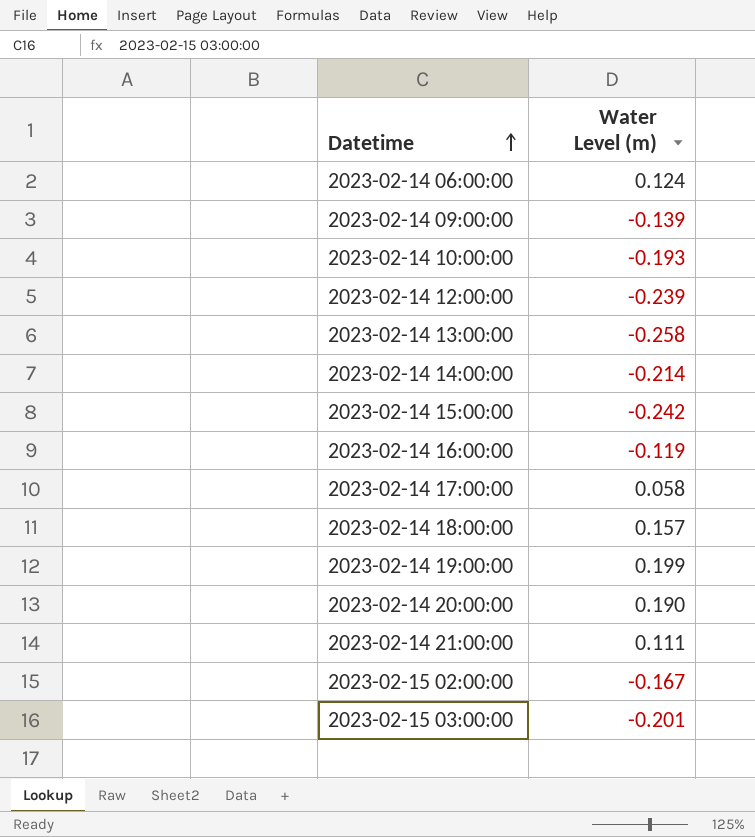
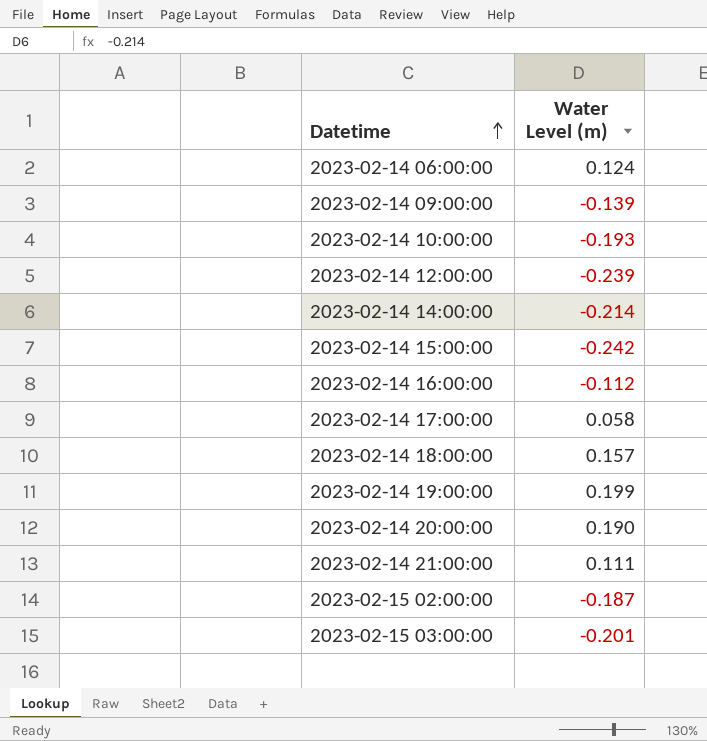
row 2023-02-14 13:00:00: -0.258 -> none
2023-02-14 16:00:00 | Water Level (m): -0.119 -> -0.112
2023-02-15 02:00:00 | Water Level (m): -0.167 -> -0.187

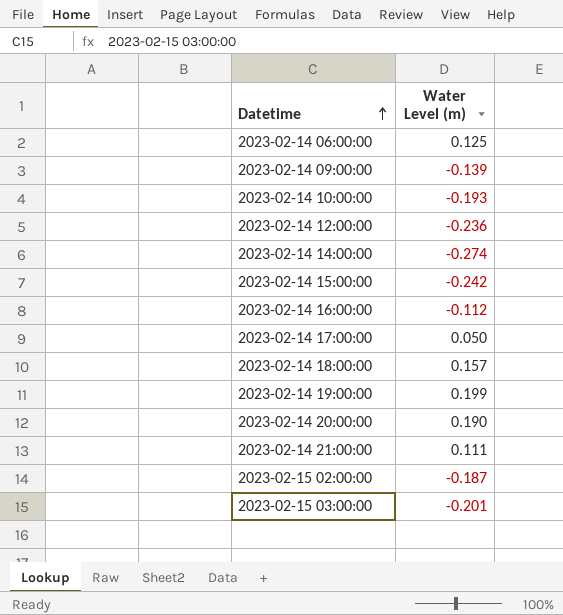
2023-02-14 06:00:00 | Water Level (m): 0.124 -> 0.125
2023-02-14 12:00:00 | Water Level (m): -0.239 -> -0.236
2023-02-14 14:00:00 | Water Level (m): -0.214 -> -0.274
2023-02-14 17:00:00 | Water Level (m): 0.058 -> 0.050

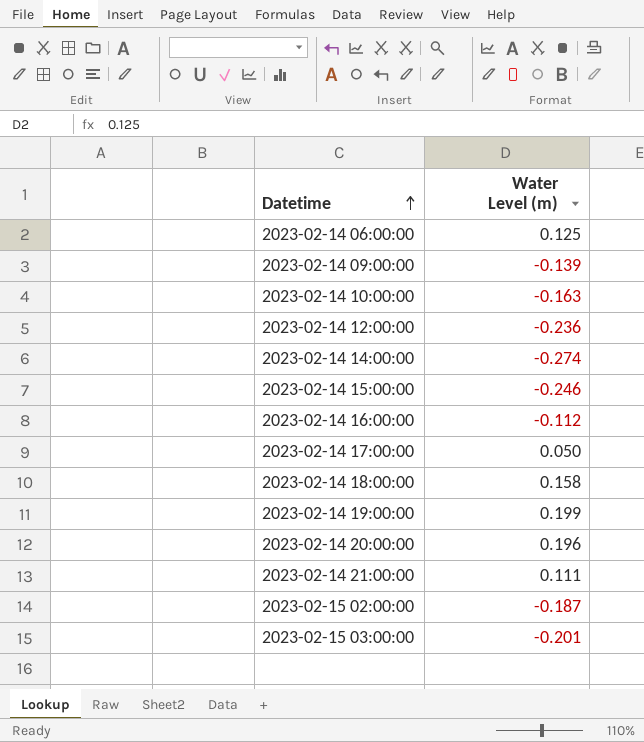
2023-02-14 10:00:00 | Water Level (m): -0.193 -> -0.163
2023-02-14 15:00:00 | Water Level (m): -0.242 -> -0.246
2023-02-14 18:00:00 | Water Level (m): 0.157 -> 0.158
2023-02-14 20:00:00 | Water Level (m): 0.190 -> 0.196

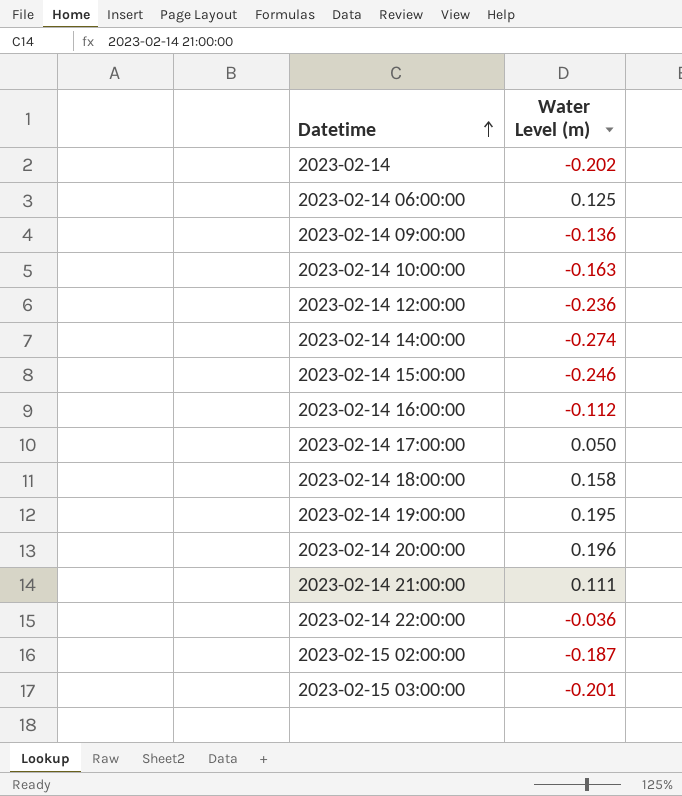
row 2023-02-14: none -> -0.202
2023-02-14 09:00:00 | Water Level (m): -0.139 -> -0.136
2023-02-14 19:00:00 | Water Level (m): 0.199 -> 0.195
row 2023-02-14 22:00:00: none -> -0.036

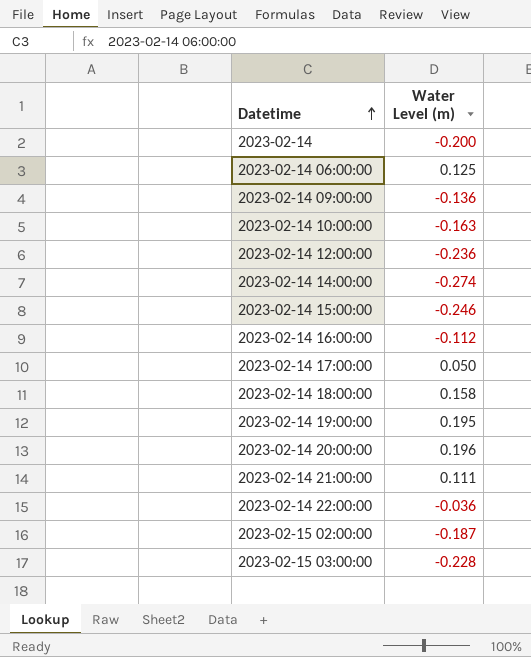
2023-02-14 | Water Level (m): -0.202 -> -0.200
2023-02-15 03:00:00 | Water Level (m): -0.201 -> -0.228

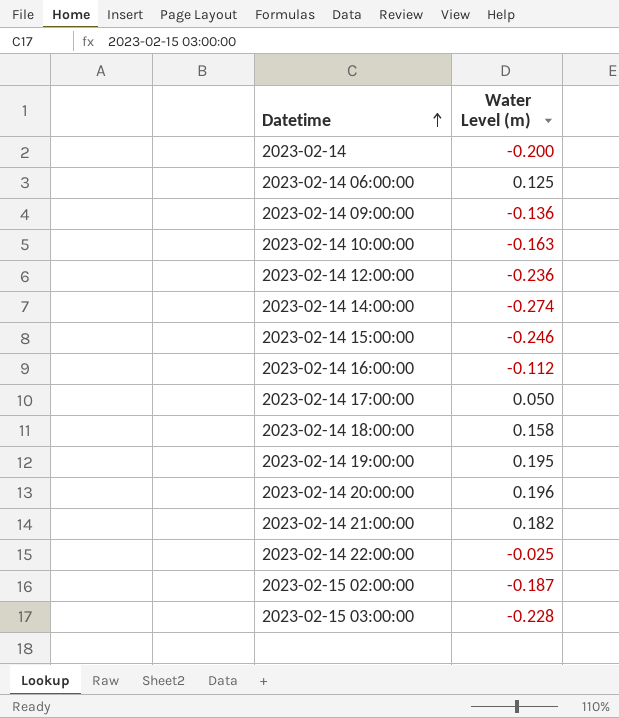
2023-02-14 21:00:00 | Water Level (m): 0.111 -> 0.182
2023-02-14 22:00:00 | Water Level (m): -0.036 -> -0.025

